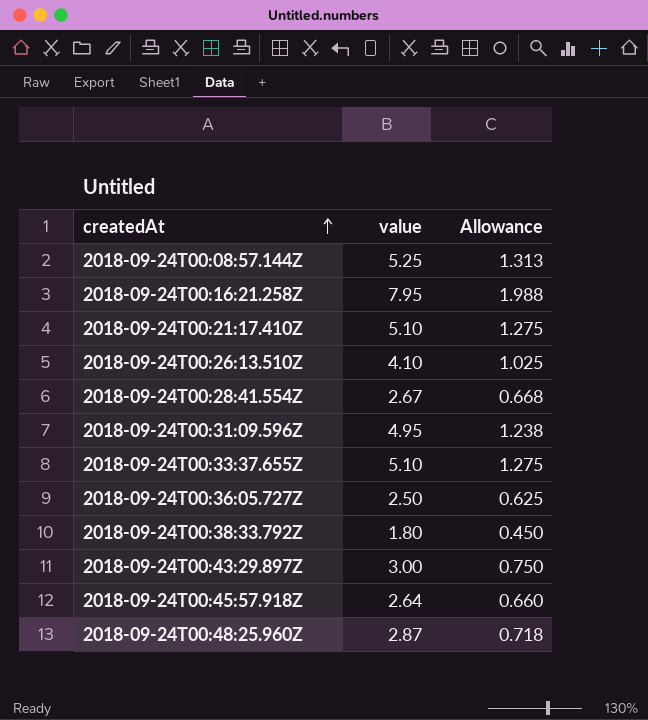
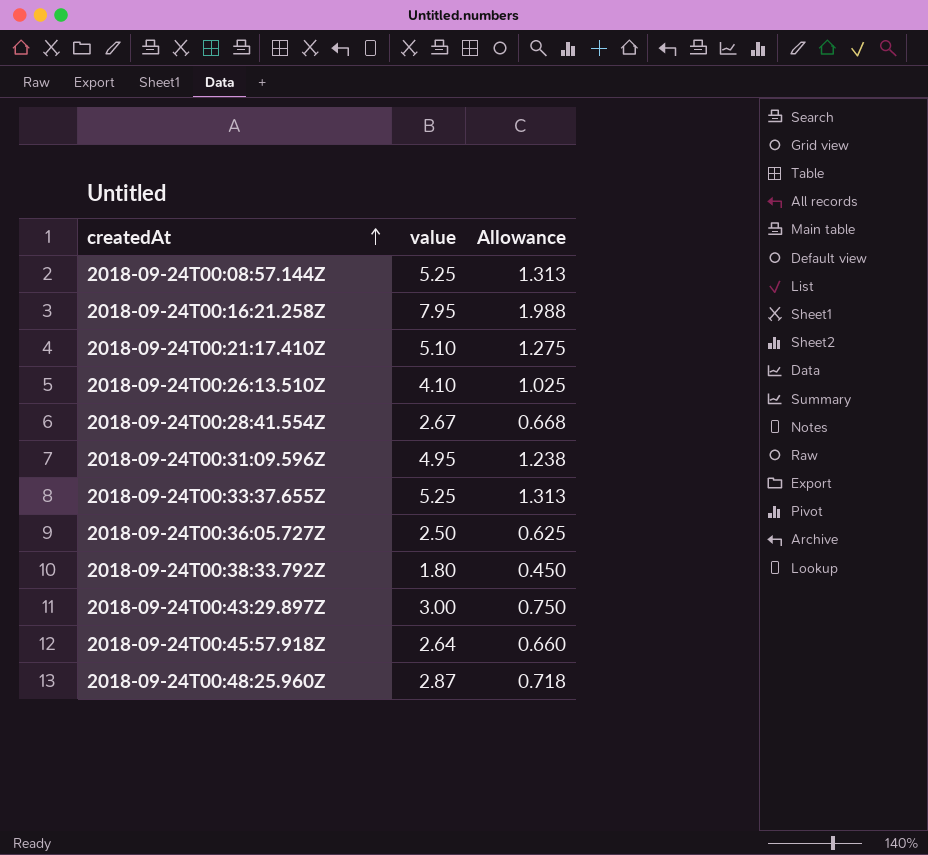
2018-09-24T00:33:37.655Z | value: 5.10 -> 5.25
2018-09-24T00:33:37.655Z | Allowance: 1.275 -> 1.313

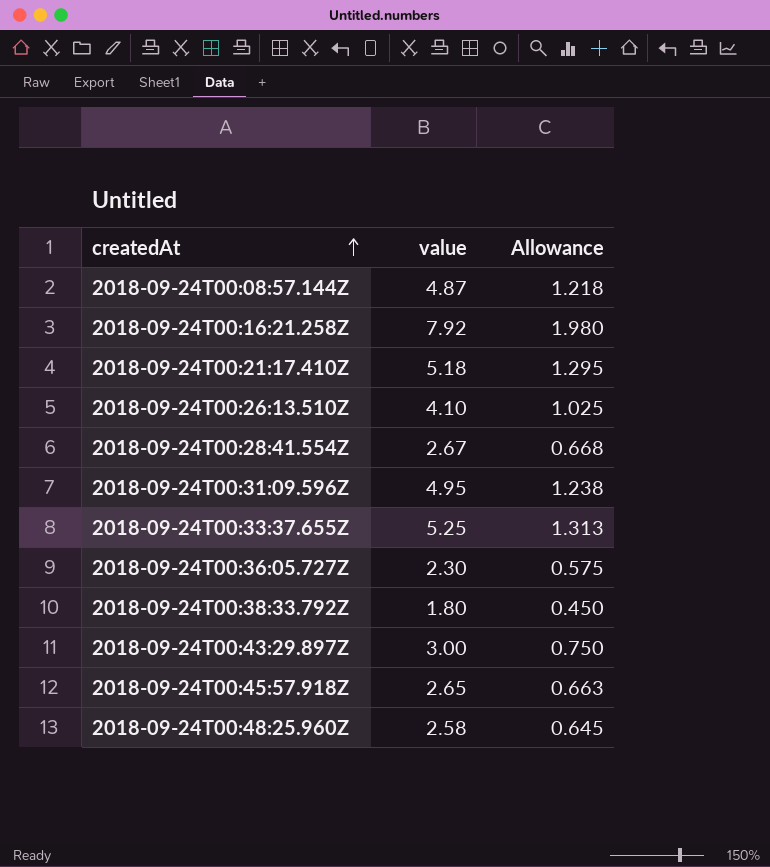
2018-09-24T00:08:57.144Z | value: 5.25 -> 4.87
2018-09-24T00:08:57.144Z | Allowance: 1.313 -> 1.218
2018-09-24T00:16:21.258Z | value: 7.95 -> 7.92
2018-09-24T00:16:21.258Z | Allowance: 1.988 -> 1.980
2018-09-24T00:21:17.410Z | value: 5.10 -> 5.18
2018-09-24T00:21:17.410Z | Allowance: 1.275 -> 1.295
2018-09-24T00:36:05.727Z | value: 2.50 -> 2.30
2018-09-24T00:36:05.727Z | Allowance: 0.625 -> 0.575
2018-09-24T00:45:57.918Z | value: 2.64 -> 2.65
2018-09-24T00:45:57.918Z | Allowance: 0.660 -> 0.663
2018-09-24T00:48:25.960Z | value: 2.87 -> 2.58
2018-09-24T00:48:25.960Z | Allowance: 0.718 -> 0.645

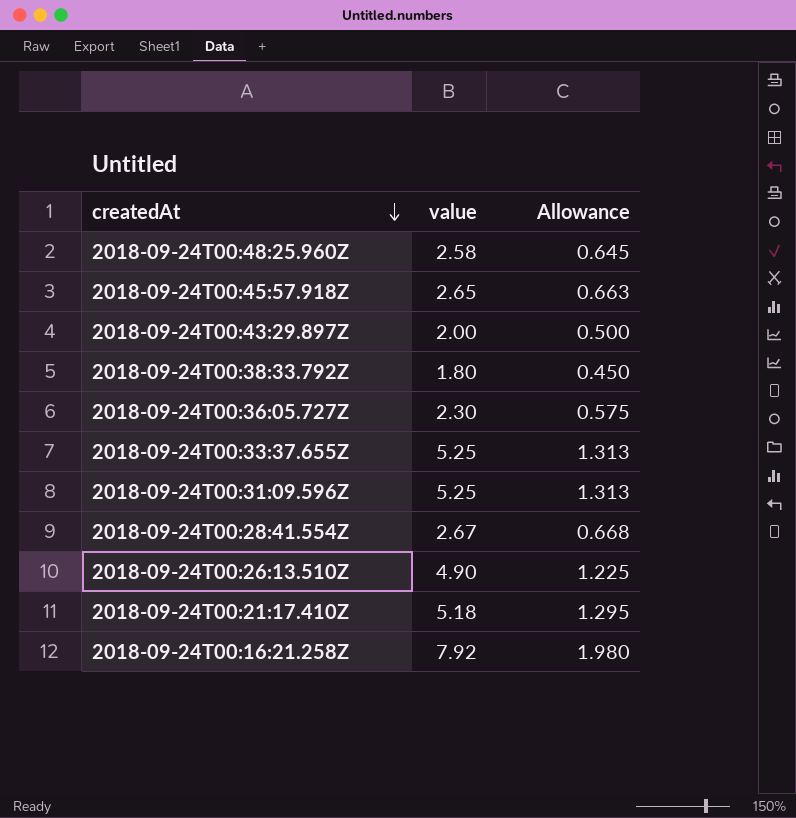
row order: createdAt ascending -> createdAt descending
row 2018-09-24T00:08:57.144Z: 4.87 | 1.218 -> none
2018-09-24T00:43:29.897Z | value: 3.00 -> 2.00
2018-09-24T00:43:29.897Z | Allowance: 0.750 -> 0.500
2018-09-24T00:31:09.596Z | value: 4.95 -> 5.25
2018-09-24T00:31:09.596Z | Allowance: 1.238 -> 1.313
2018-09-24T00:26:13.510Z | value: 4.10 -> 4.90
2018-09-24T00:26:13.510Z | Allowance: 1.025 -> 1.225

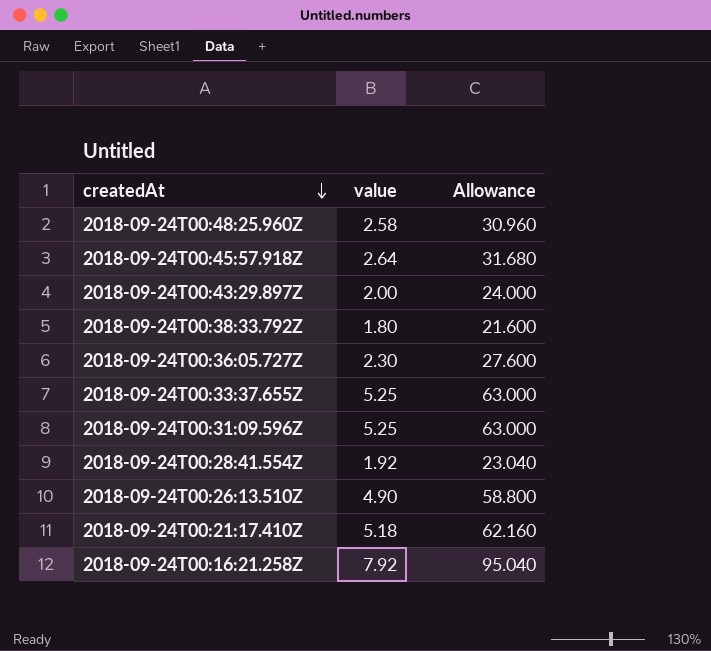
column Allowance | formula: [value] * 0.25 -> [value] * 12
2018-09-24T00:45:57.918Z | value: 2.65 -> 2.64
2018-09-24T00:28:41.554Z | value: 2.67 -> 1.92

